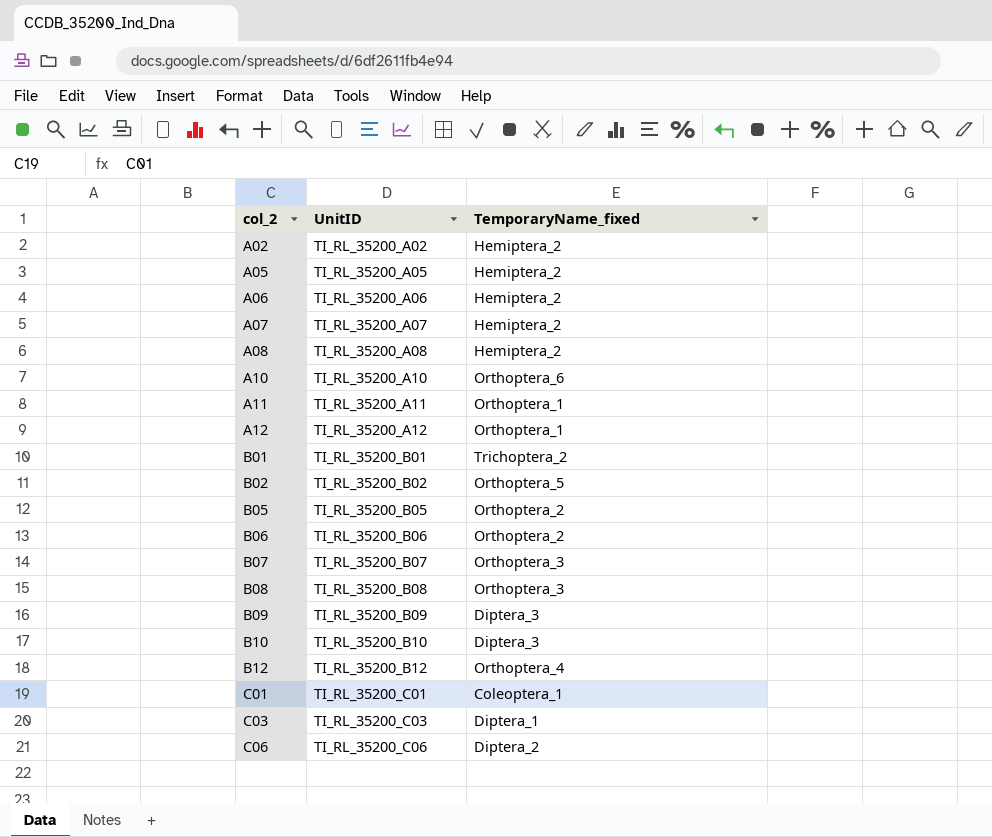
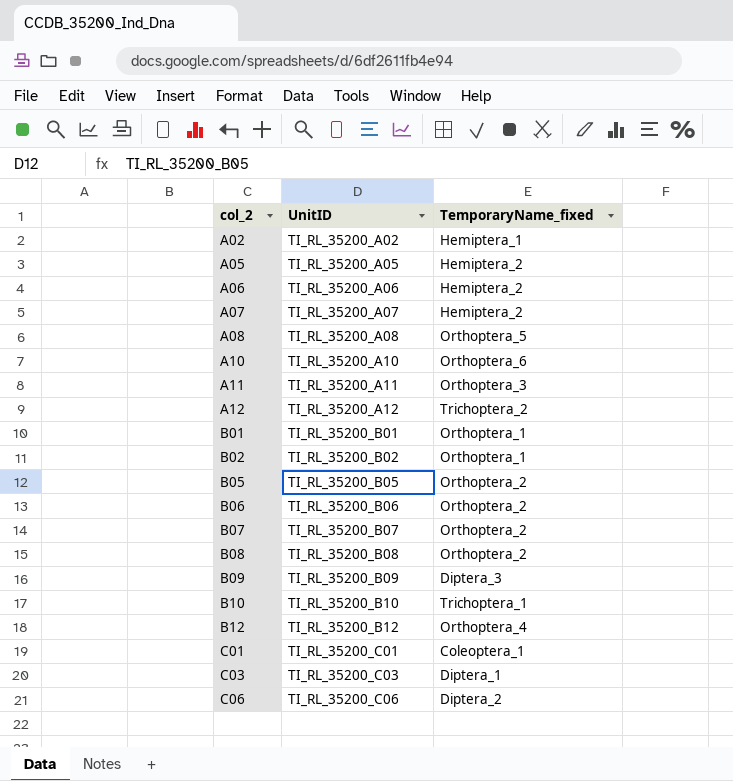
A02 | TemporaryName_fixed: Hemiptera_2 -> Hemiptera_1
A08 | TemporaryName_fixed: Hemiptera_2 -> Orthoptera_5
A11 | TemporaryName_fixed: Orthoptera_1 -> Orthoptera_3
A12 | TemporaryName_fixed: Orthoptera_1 -> Trichoptera_2
B01 | TemporaryName_fixed: Trichoptera_2 -> Orthoptera_1
B02 | TemporaryName_fixed: Orthoptera_5 -> Orthoptera_1
B07 | TemporaryName_fixed: Orthoptera_3 -> Orthoptera_2
B08 | TemporaryName_fixed: Orthoptera_3 -> Orthoptera_2
B10 | TemporaryName_fixed: Diptera_3 -> Trichoptera_1

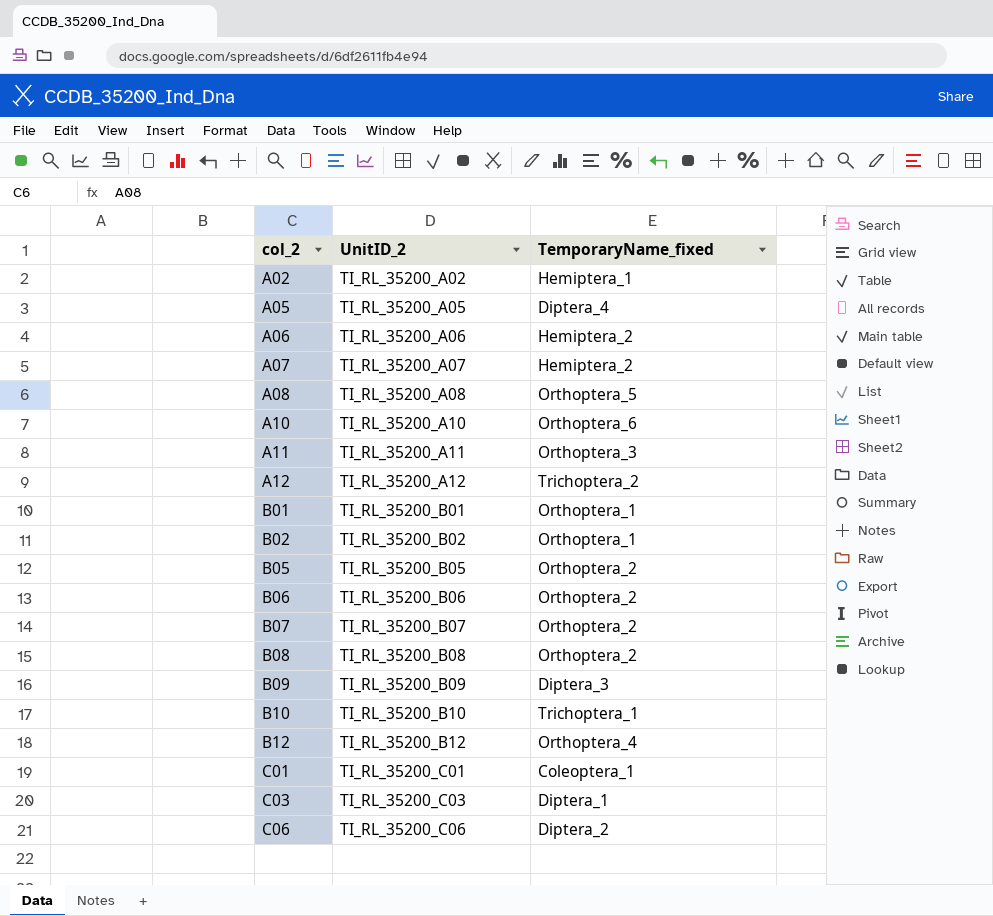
column name: UnitID -> UnitID_2
A05 | TemporaryName_fixed: Hemiptera_2 -> Diptera_4

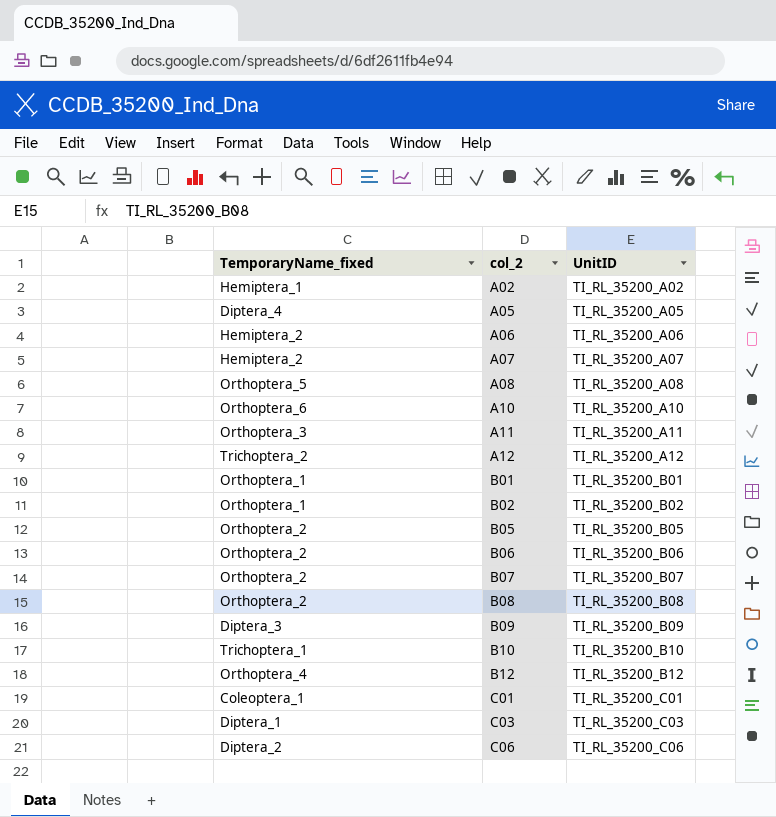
column TemporaryName_fixed | position: 3 -> 1
column name: UnitID_2 -> UnitID

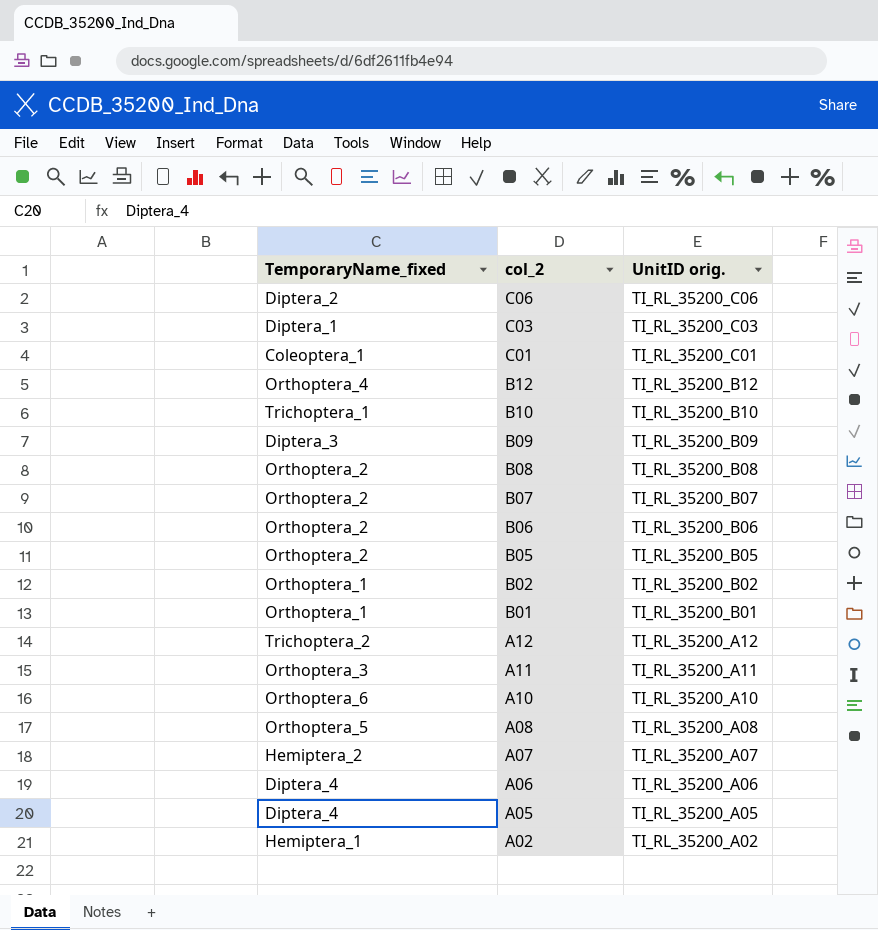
row order: col_2 ascending -> col_2 descending
column name: UnitID -> UnitID orig.
A06 | TemporaryName_fixed: Hemiptera_2 -> Diptera_4

